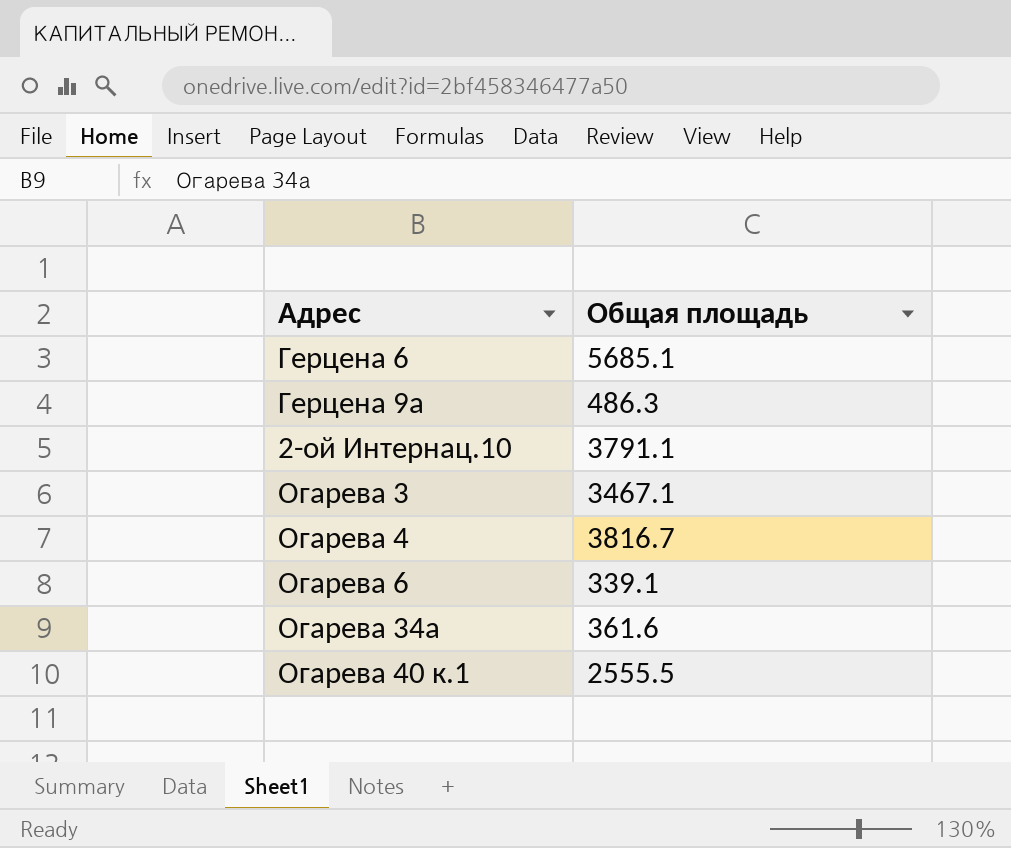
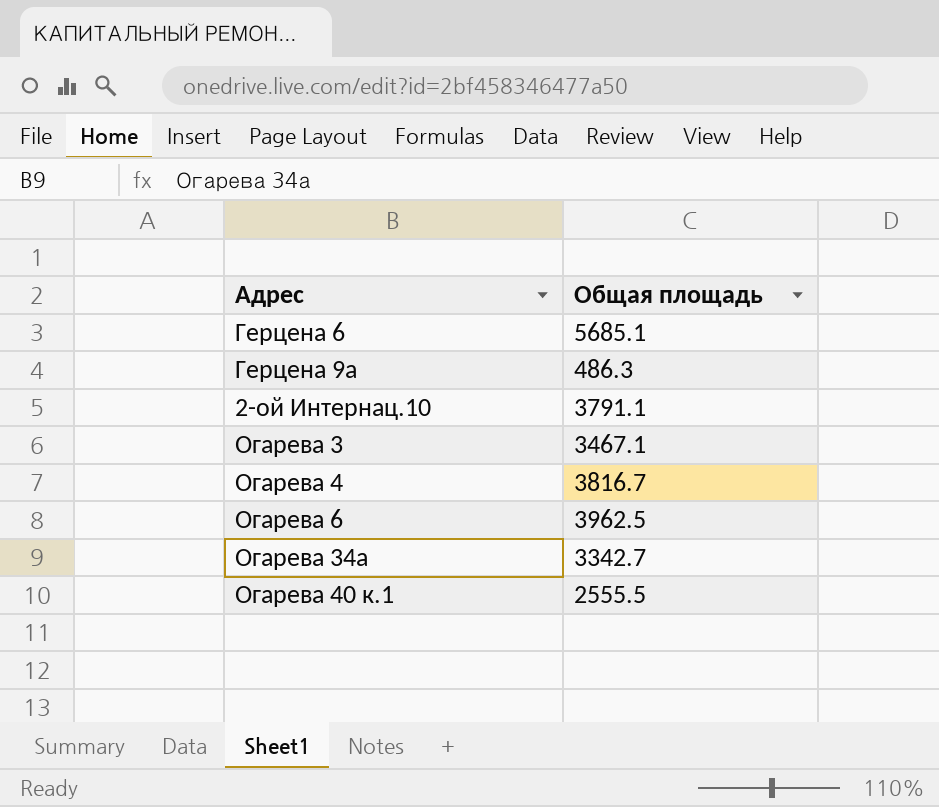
Огарева 6 | Общая площадь: 339.1 -> 3962.5
Огарева 34а | Общая площадь: 361.6 -> 3342.7

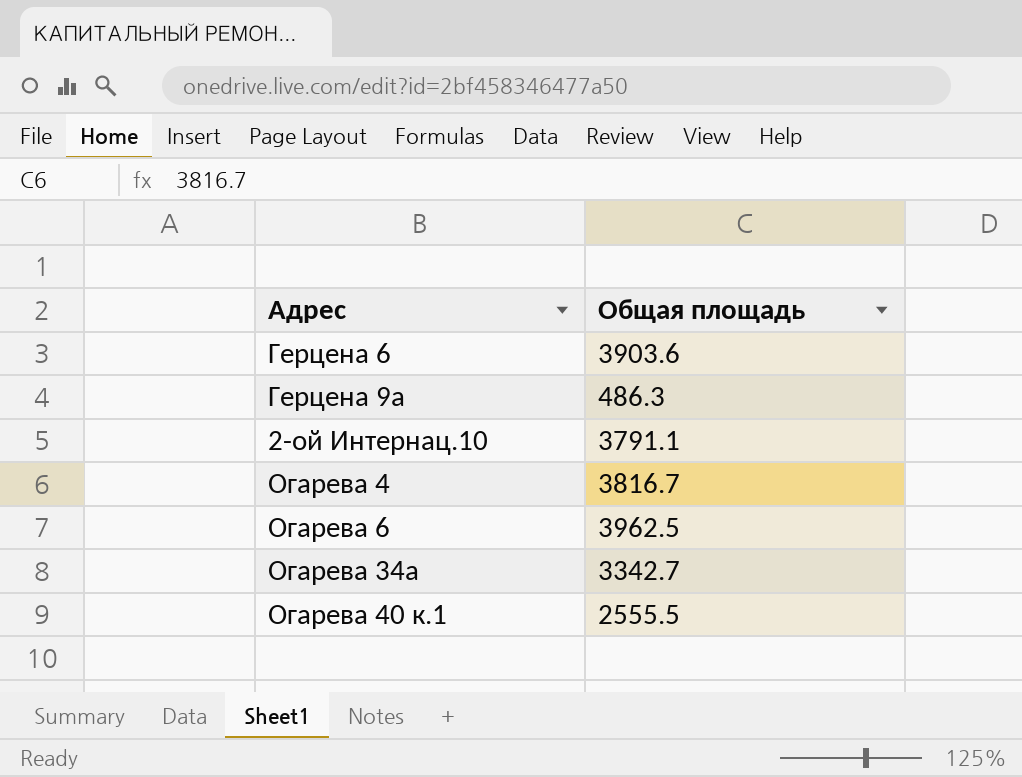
row Огарева 3: 3467.1 -> none
Герцена 6 | Общая площадь: 5685.1 -> 3903.6

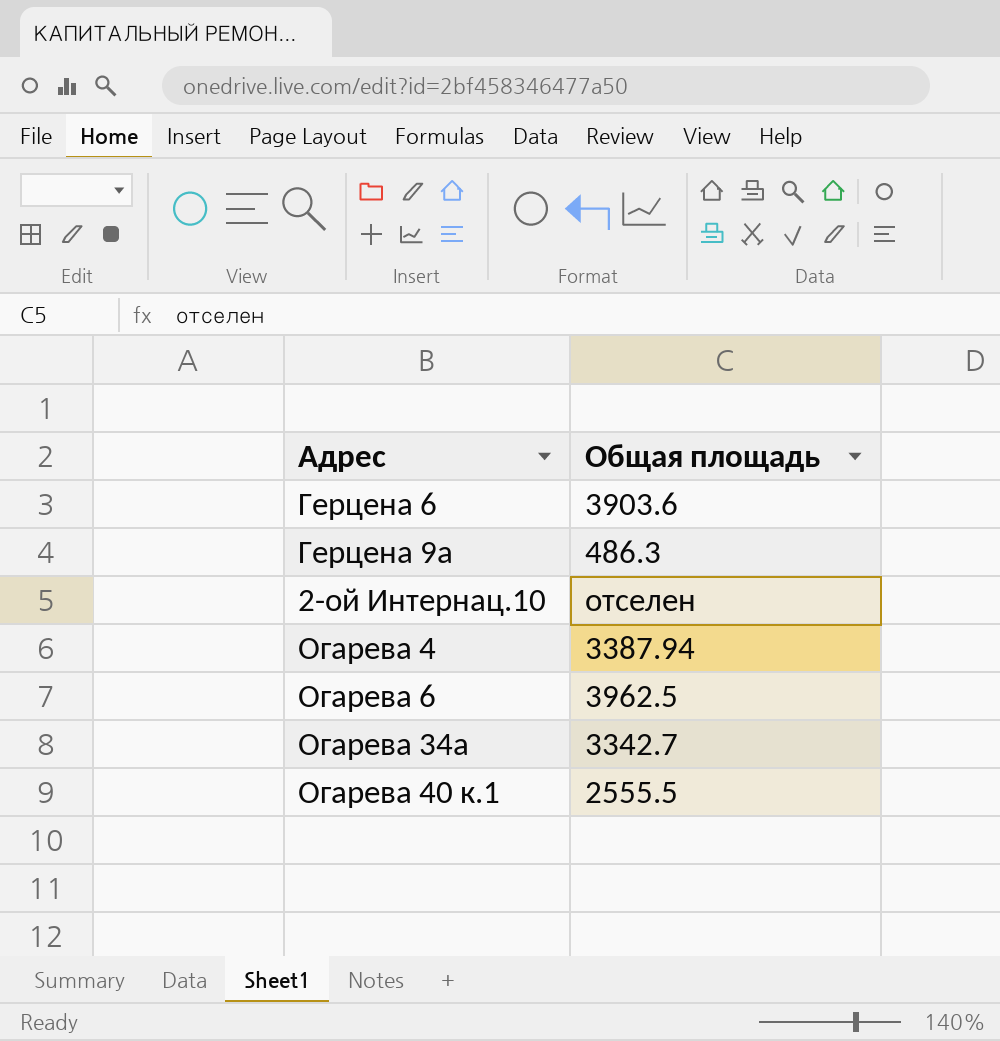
2-ой Интернац.10 | Общая площадь: 3791.1 -> отселен
Огарева 4 | Общая площадь: 3816.7 -> 3387.94

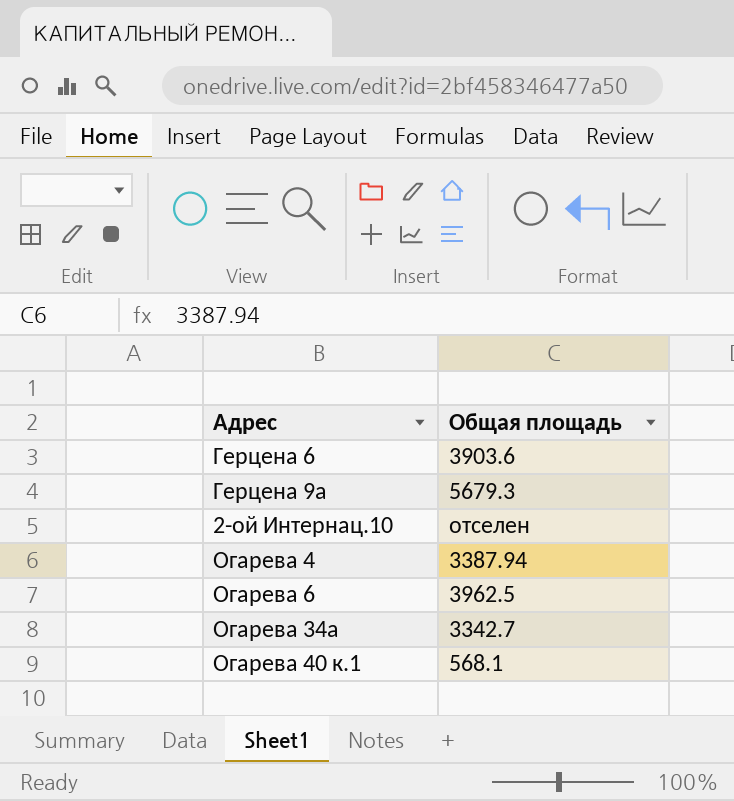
Герцена 9а | Общая площадь: 486.3 -> 5679.3
Огарева 40 к.1 | Общая площадь: 2555.5 -> 568.1

